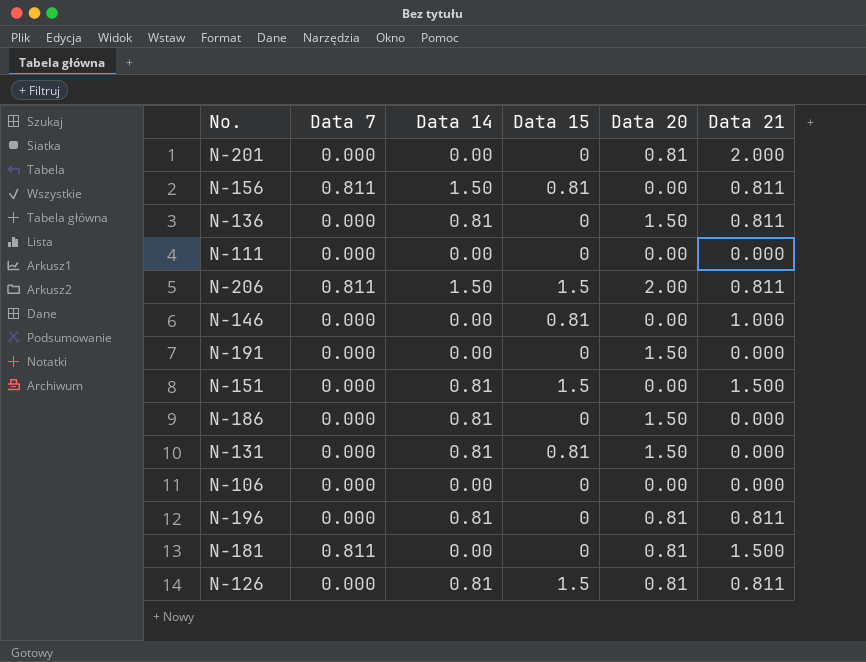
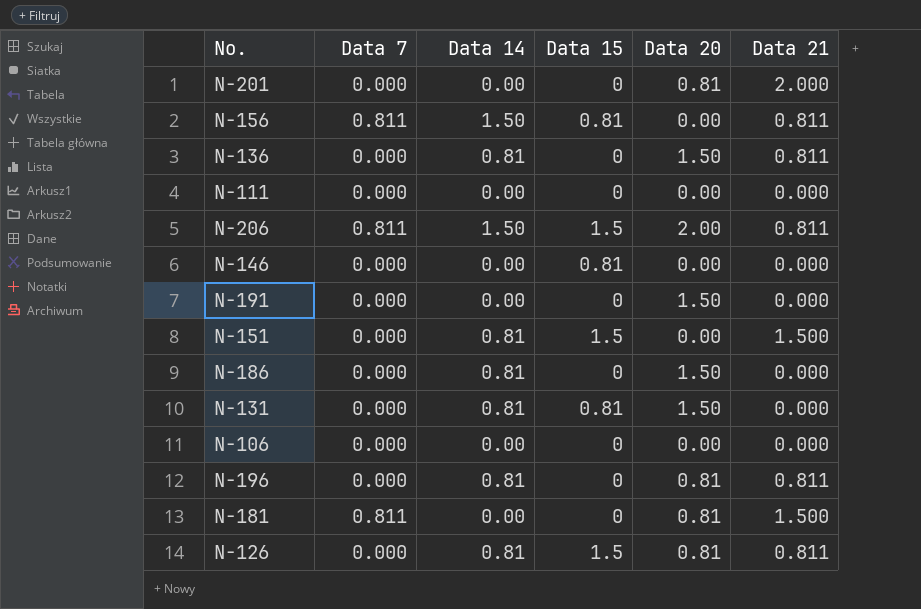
N-146 | Data 21: 1.000 -> 0.000

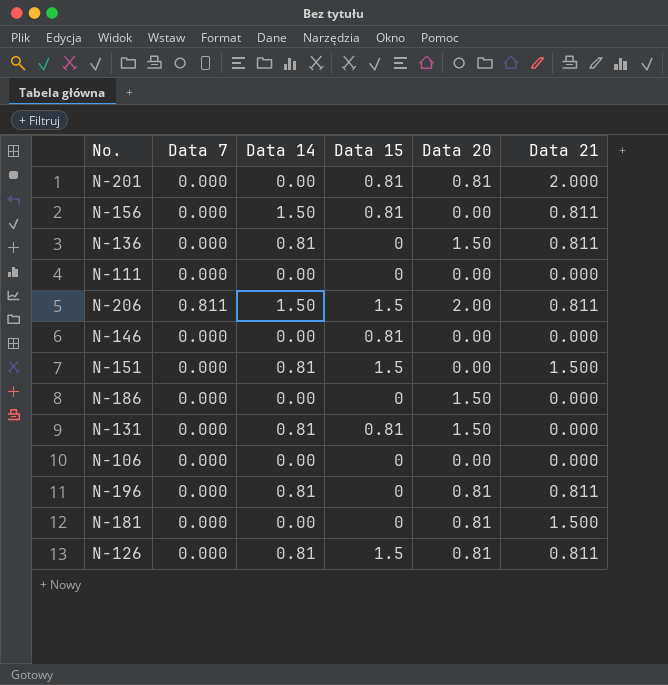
row N-191: 0.000 | 0.00 | 0 | 1.50 | 0.000 -> none
N-201 | Data 15: 0 -> 0.81
N-156 | Data 7: 0.811 -> 0.000
N-186 | Data 14: 0.81 -> 0.00
N-181 | Data 7: 0.811 -> 0.000

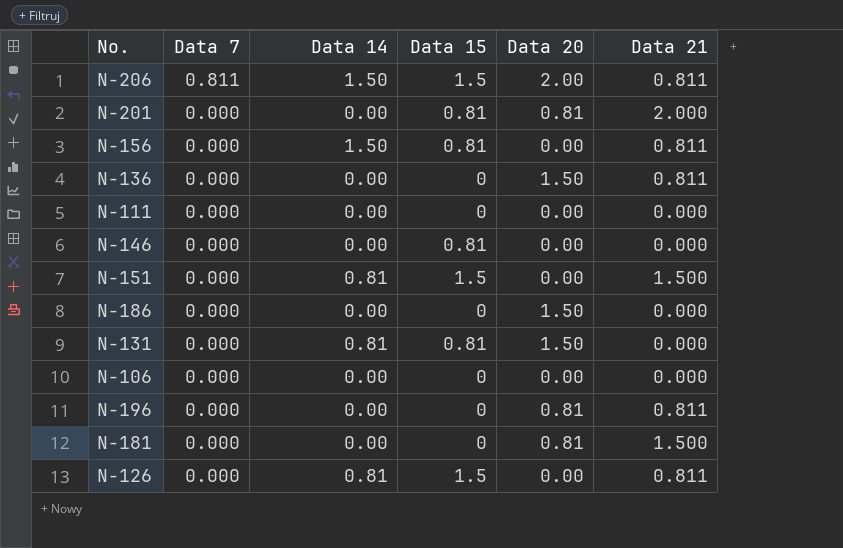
row order: none -> Data 7 descending
N-136 | Data 14: 0.81 -> 0.00
N-196 | Data 14: 0.81 -> 0.00
N-126 | Data 20: 0.81 -> 0.00

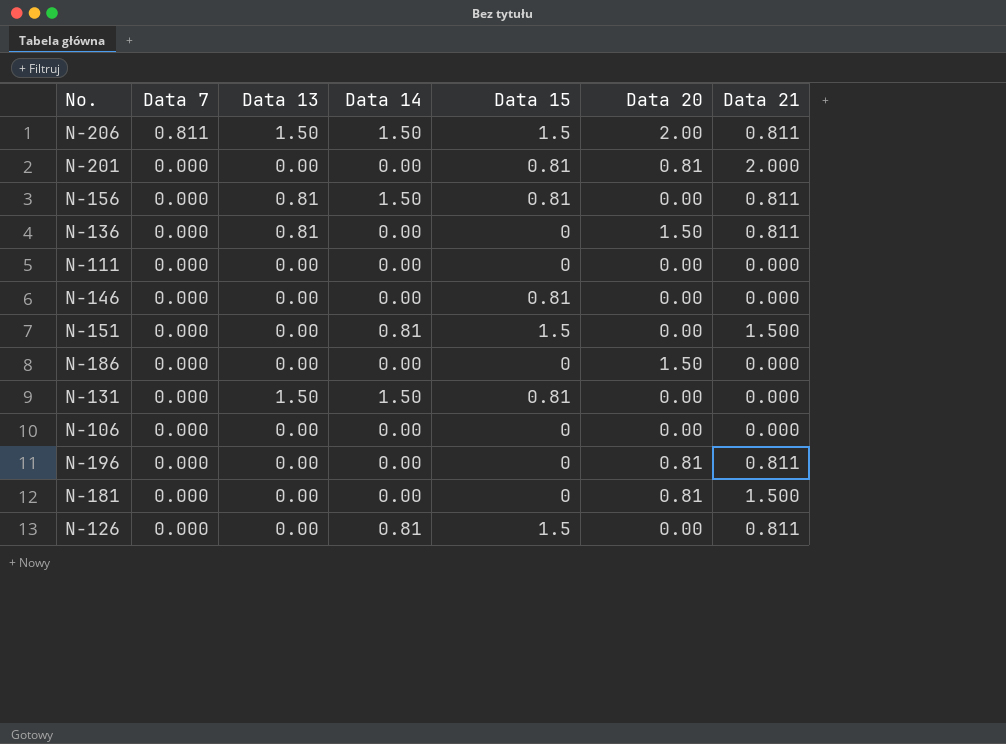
column Data 13 | position: none -> 3
N-131 | Data 14: 0.81 -> 1.50
N-131 | Data 20: 1.50 -> 0.00

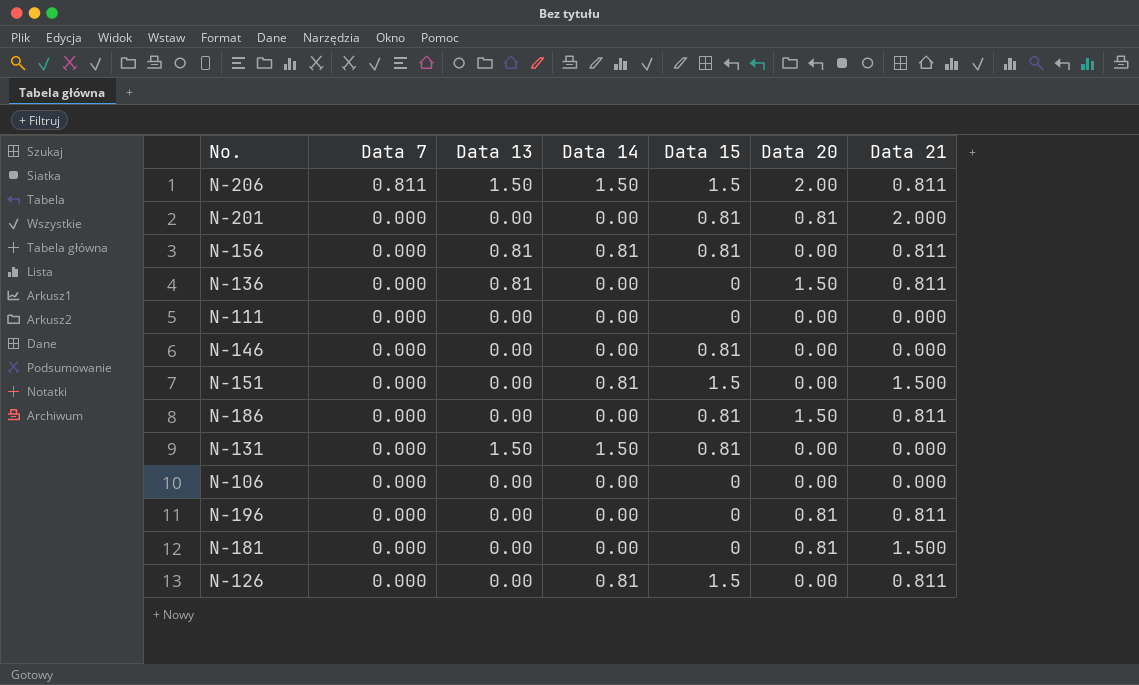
N-156 | Data 14: 1.50 -> 0.81
N-186 | Data 15: 0 -> 0.81
N-186 | Data 21: 0.000 -> 0.811

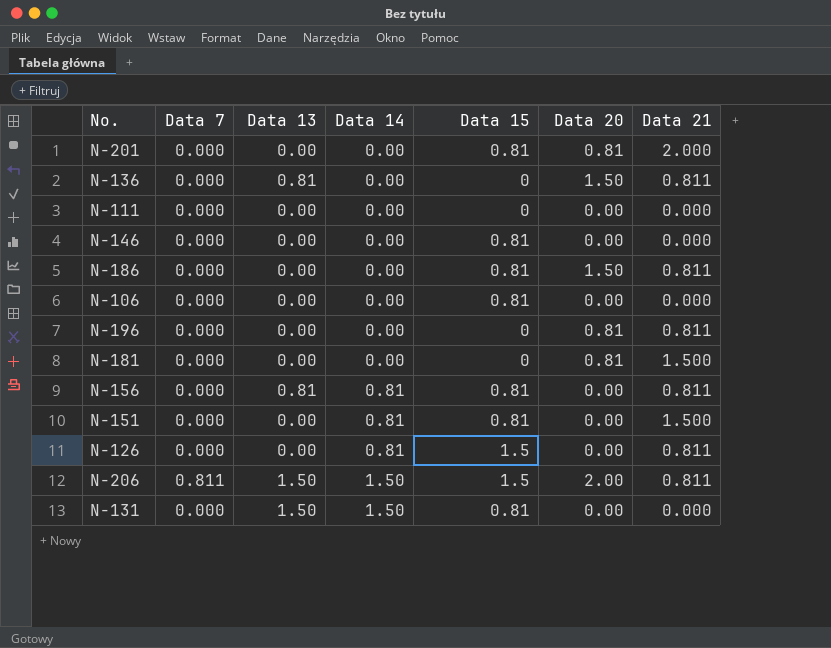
row order: Data 7 descending -> Data 14 ascending
N-106 | Data 15: 0 -> 0.81
N-151 | Data 15: 1.5 -> 0.81

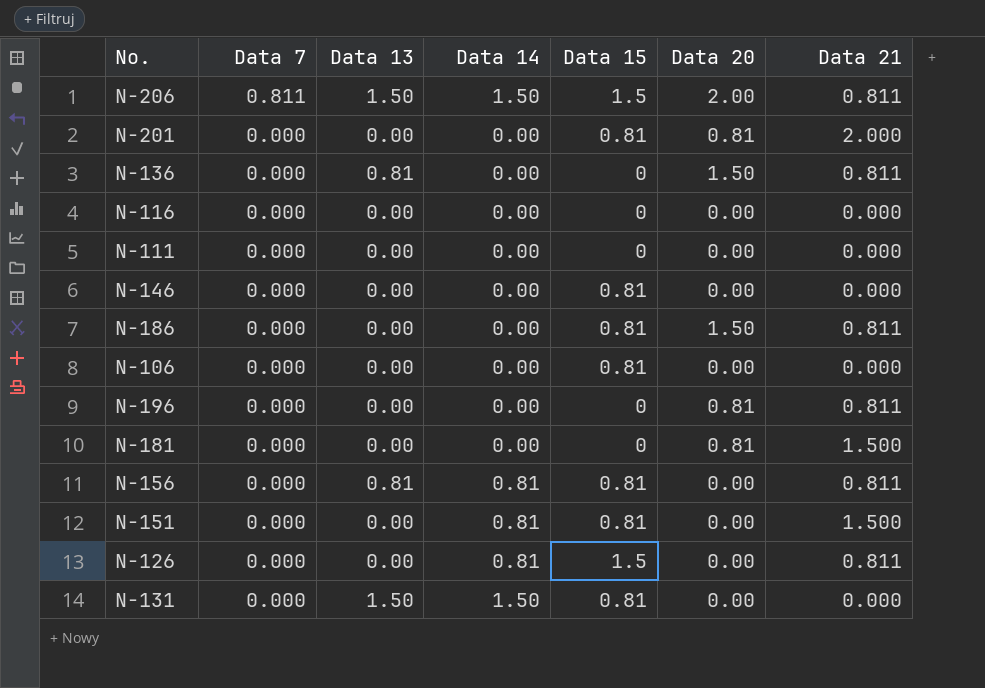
row order: Data 14 ascending -> Data 7 descending
row N-116: none -> 0.000 | 0.00 | 0.00 | 0 | 0.00 | 0.000

